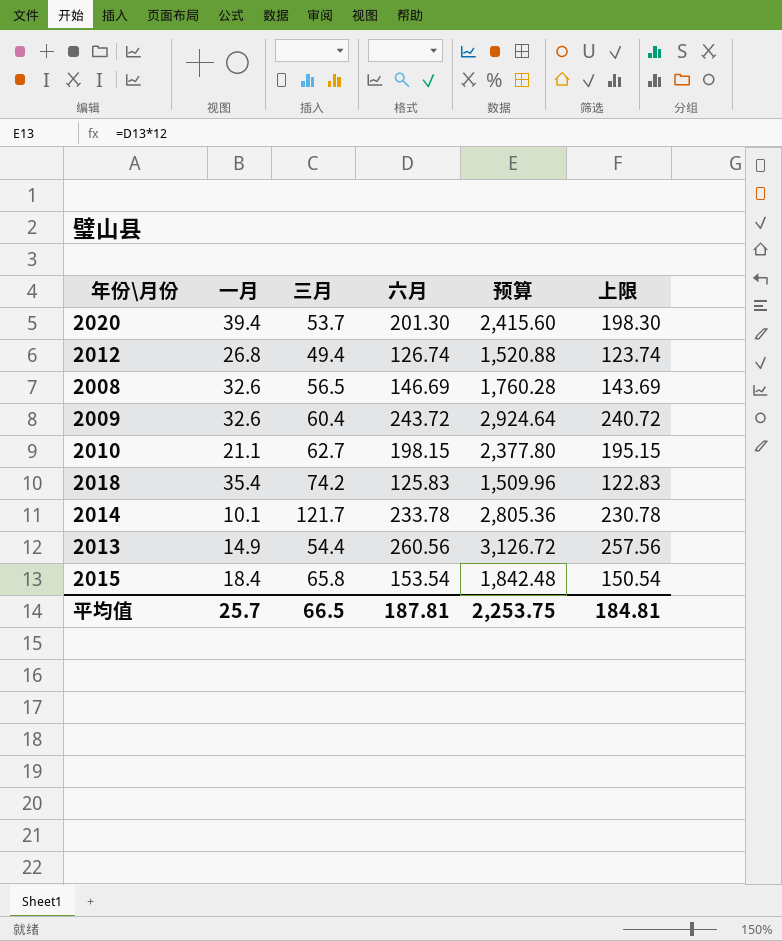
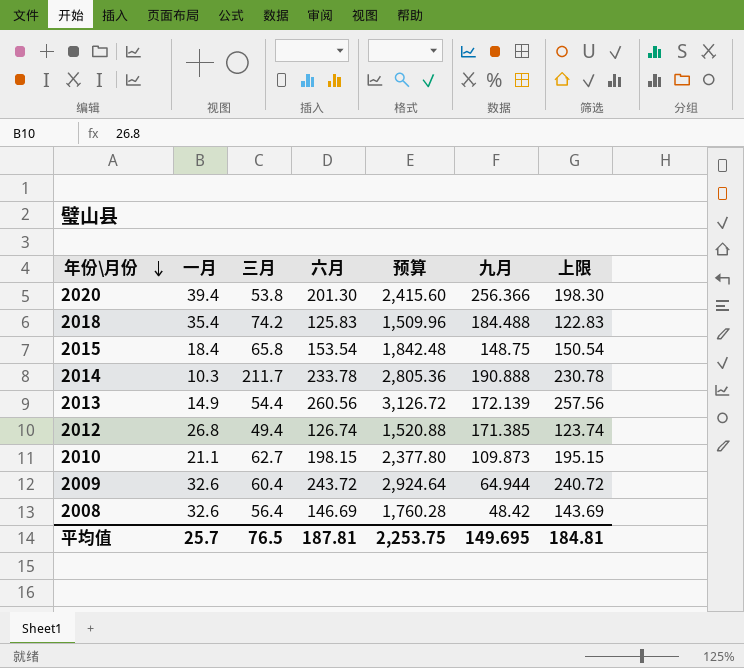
row order: none -> 年份\月份 descending
column 九月 | position: none -> 6
2020 | 三月: 53.7 -> 53.8
2014 | 一月: 10.1 -> 10.3
2014 | 三月: 121.7 -> 211.7
2008 | 三月: 56.5 -> 56.4
平均值 | 三月: 66.5 -> 76.5

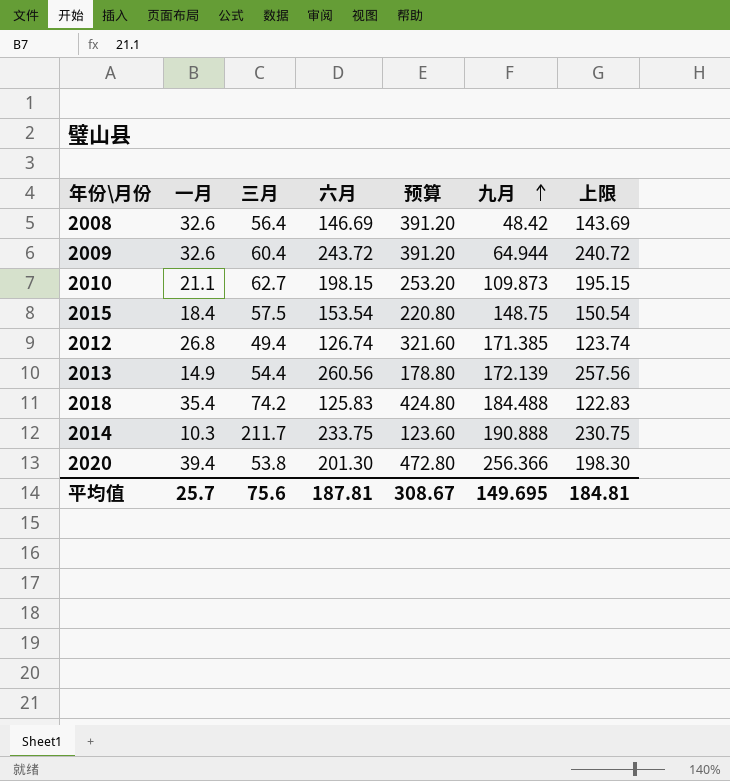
row order: 年份\月份 descending -> 九月 ascending
column 预算 | formula: [六月] * 12 -> [一月] * 12
2015 | 三月: 65.8 -> 57.5
2014 | 六月: 233.78 -> 233.75
2014 | 上限: 230.78 -> 230.75
平均值 | 三月: 76.5 -> 75.6
平均值 | 预算: 2,253.75 -> 308.67

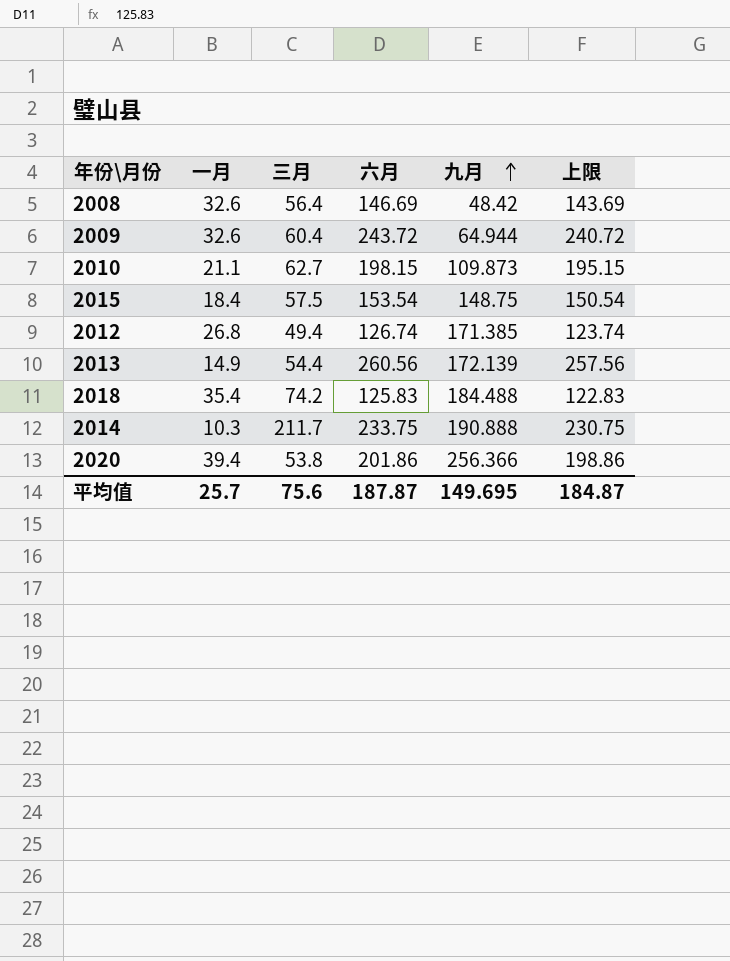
column 预算 | formula: [一月] * 12 -> none
2020 | 六月: 201.30 -> 201.86
2020 | 上限: 198.30 -> 198.86
平均值 | 六月: 187.81 -> 187.87
平均值 | 上限: 184.81 -> 184.87

